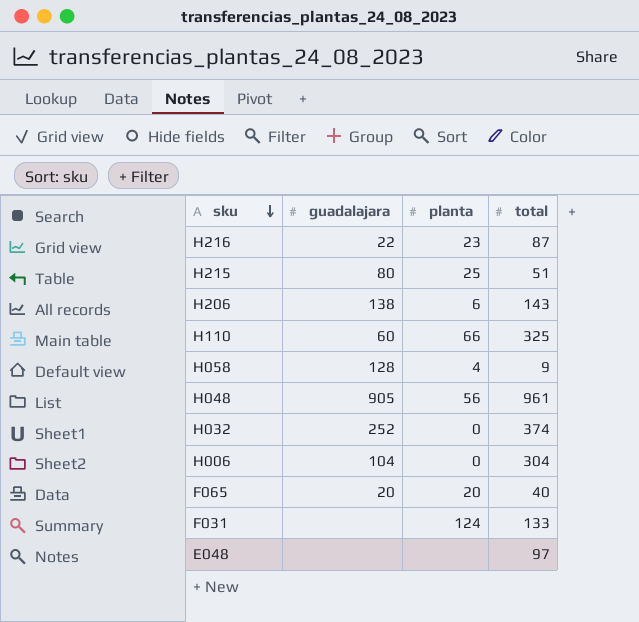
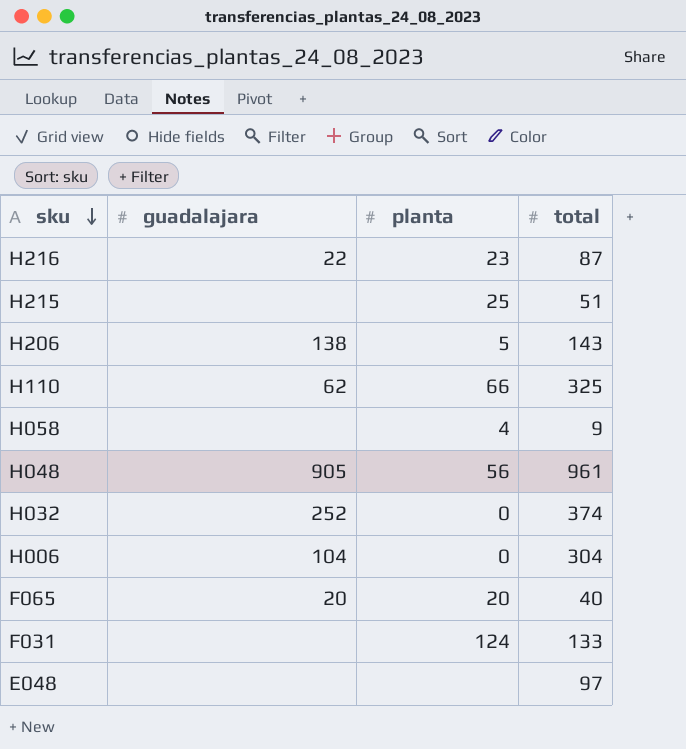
H215 | guadalajara: 80 -> none
H206 | planta: 6 -> 5
H110 | guadalajara: 60 -> 62
H058 | guadalajara: 128 -> none

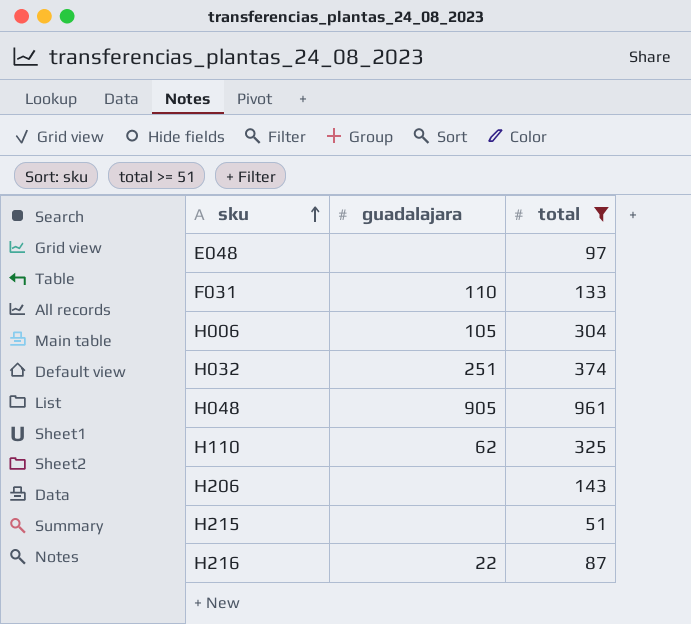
filter: none -> total >= 51
row order: sku descending -> sku ascending
column planta | position: 3 -> none
F031 | guadalajara: none -> 110
H006 | guadalajara: 104 -> 105
H032 | guadalajara: 252 -> 251
H206 | guadalajara: 138 -> none

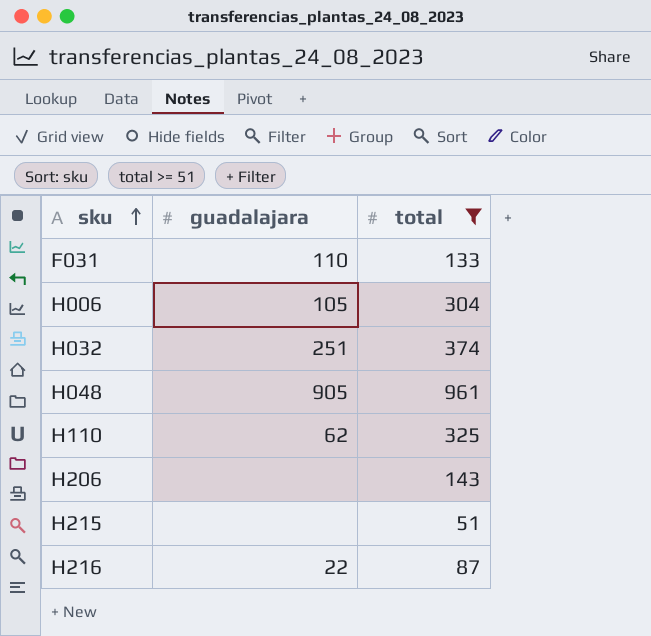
row E048: none | 97 -> none

